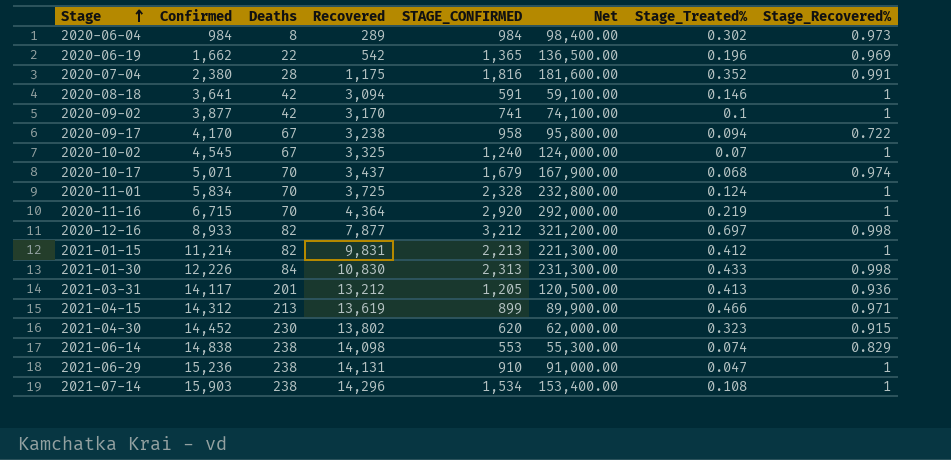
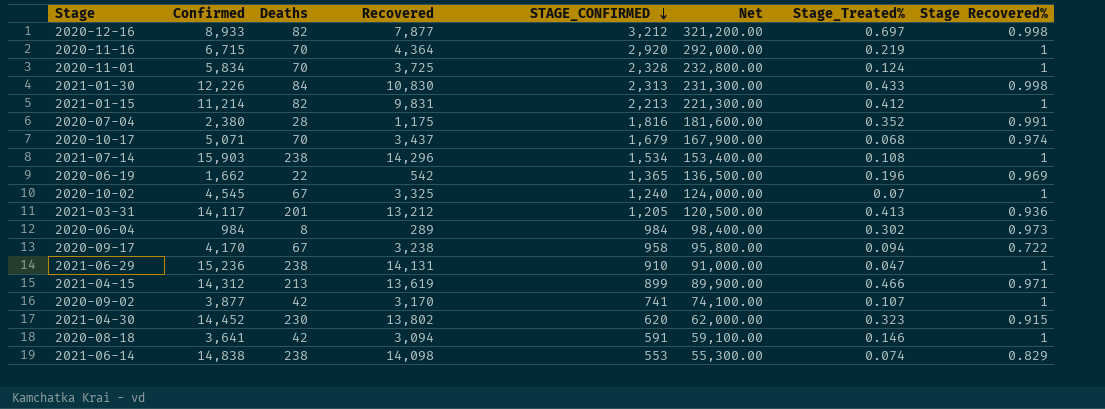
row order: Stage ascending -> STAGE_CONFIRMED descending
column name: Stage_Recovered% -> Stage Recovered%
2020-09-02 | Stage_Treated%: 0.1 -> 0.107

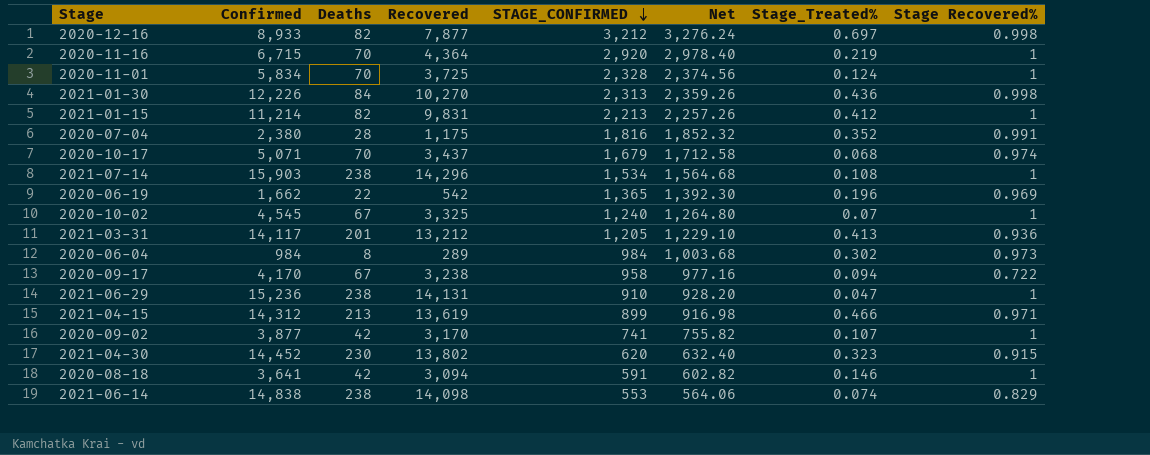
column Net | formula: [STAGE_CONFIRMED] * 100 -> [STAGE_CONFIRMED] * 1.02
2021-01-30 | Recovered: 10,830 -> 10,270
2021-01-30 | Stage_Treated%: 0.433 -> 0.436

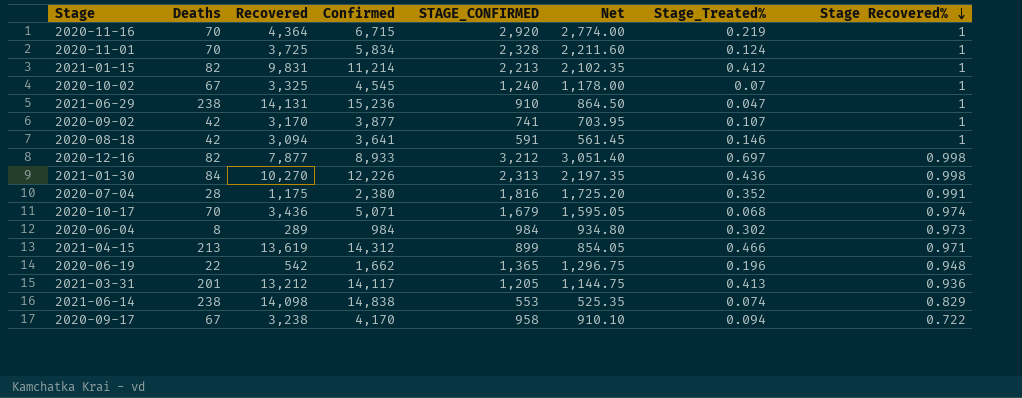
row order: STAGE_CONFIRMED descending -> Stage Recovered% descending
column Confirmed | position: 2 -> 4
column Net | formula: [STAGE_CONFIRMED] * 1.02 -> [STAGE_CONFIRMED] * 0.95
row 2021-07-14: 15,903 | 238 | 14,296 | 1,534 | 1,564.68 | 0.108 | 1 -> none
row 2021-04-30: 14,452 | 230 | 13,802 | 620 | 632.40 | 0.323 | 0.915 -> none
2020-10-17 | Recovered: 3,437 -> 3,436
2020-06-19 | Stage Recovered%: 0.969 -> 0.948

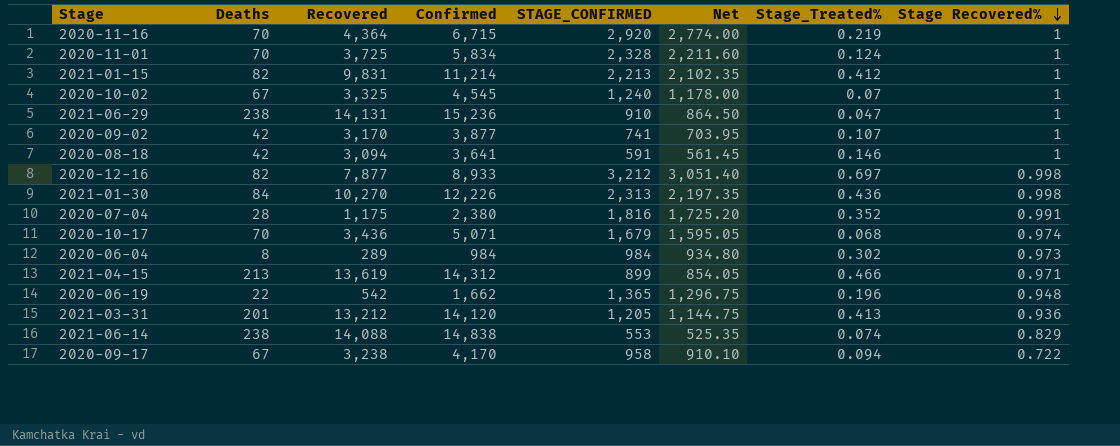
2021-03-31 | Confirmed: 14,117 -> 14,120
2021-06-14 | Recovered: 14,098 -> 14,088

